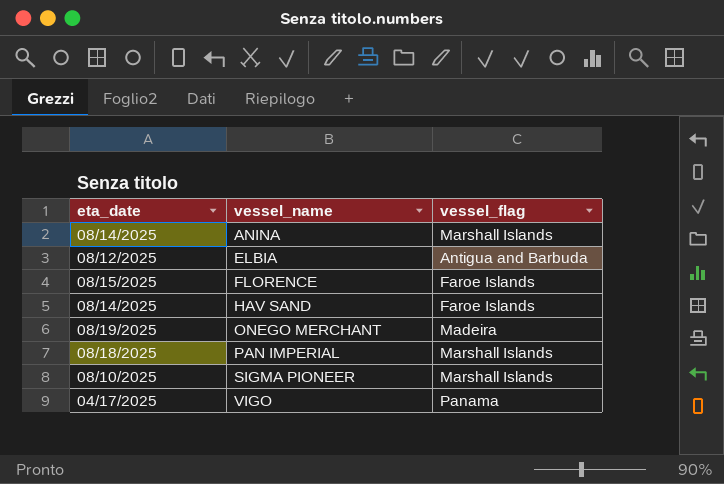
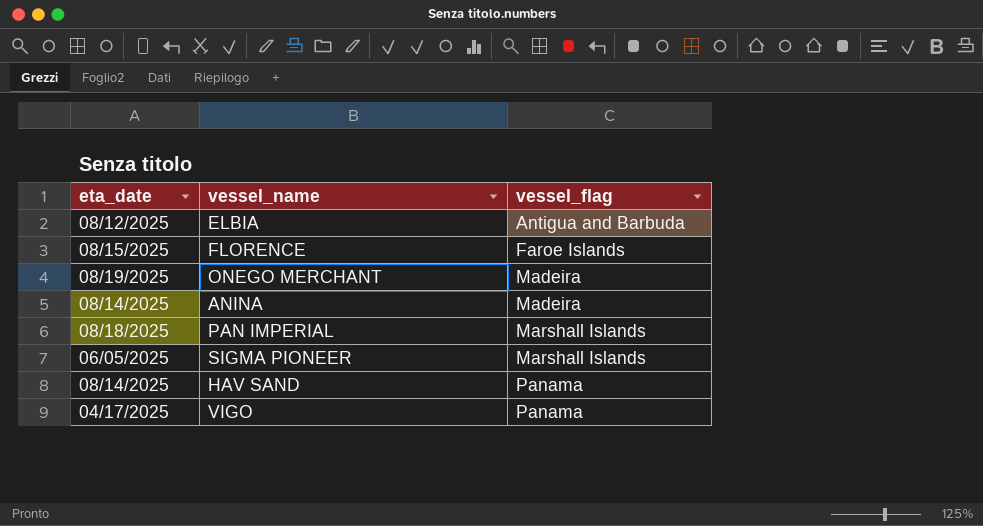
row order: vessel_name ascending -> vessel_flag ascending
ANINA | vessel_flag: Marshall Islands -> Madeira
SIGMA PIONEER | eta_date: 08/10/2025 -> 06/05/2025
HAV SAND | vessel_flag: Faroe Islands -> Panama

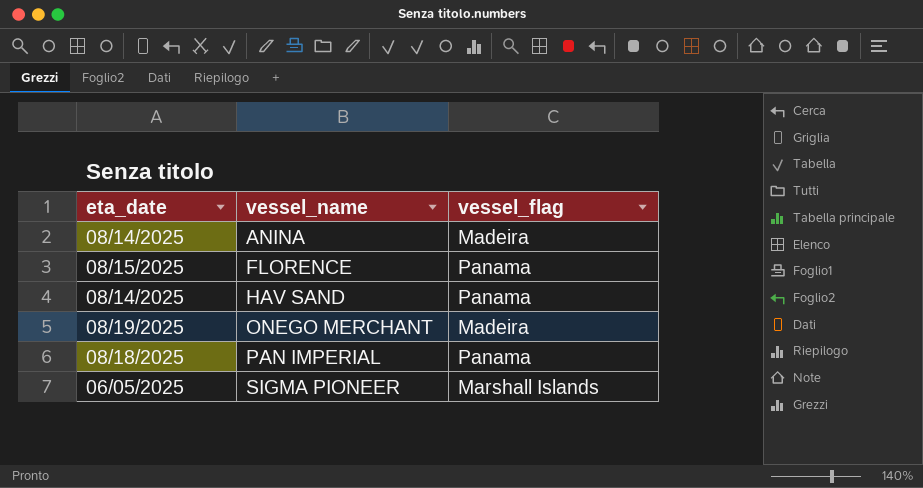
row order: vessel_flag ascending -> vessel_name ascending
row ELBIA: 08/12/2025 | Antigua and Barbuda -> none
row VIGO: 04/17/2025 | Panama -> none
FLORENCE | vessel_flag: Faroe Islands -> Panama
PAN IMPERIAL | vessel_flag: Marshall Islands -> Panama

